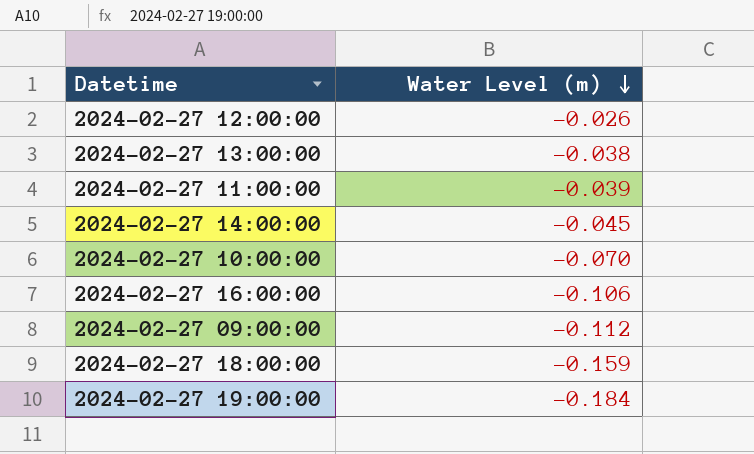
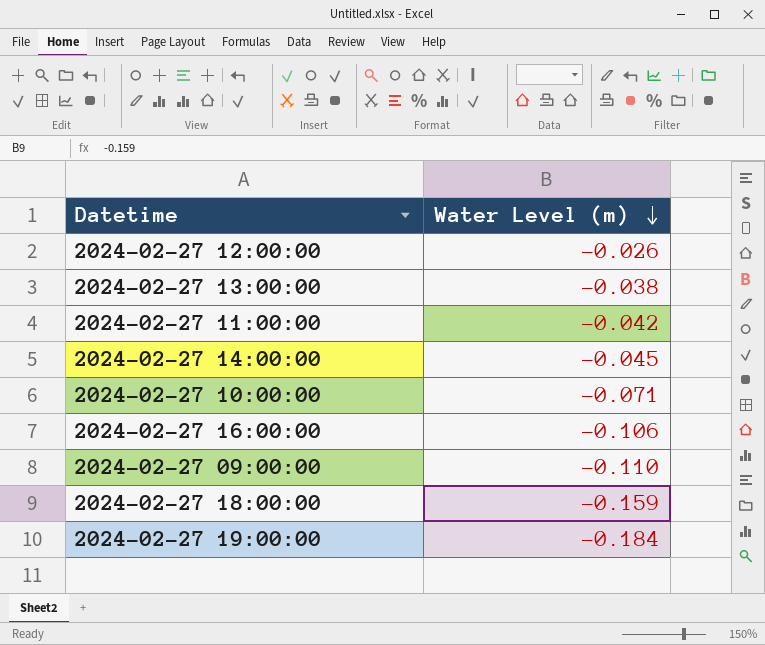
2024-02-27 11:00:00 | Water Level (m): -0.039 -> -0.042
2024-02-27 10:00:00 | Water Level (m): -0.070 -> -0.071
2024-02-27 09:00:00 | Water Level (m): -0.112 -> -0.110

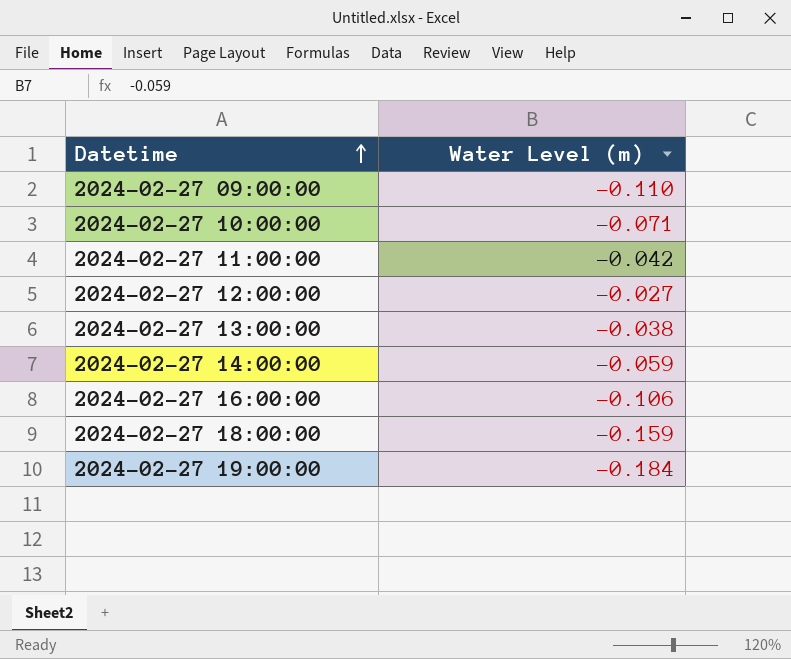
row order: Water Level (m) descending -> Datetime ascending
2024-02-27 12:00:00 | Water Level (m): -0.026 -> -0.027
2024-02-27 14:00:00 | Water Level (m): -0.045 -> -0.059

